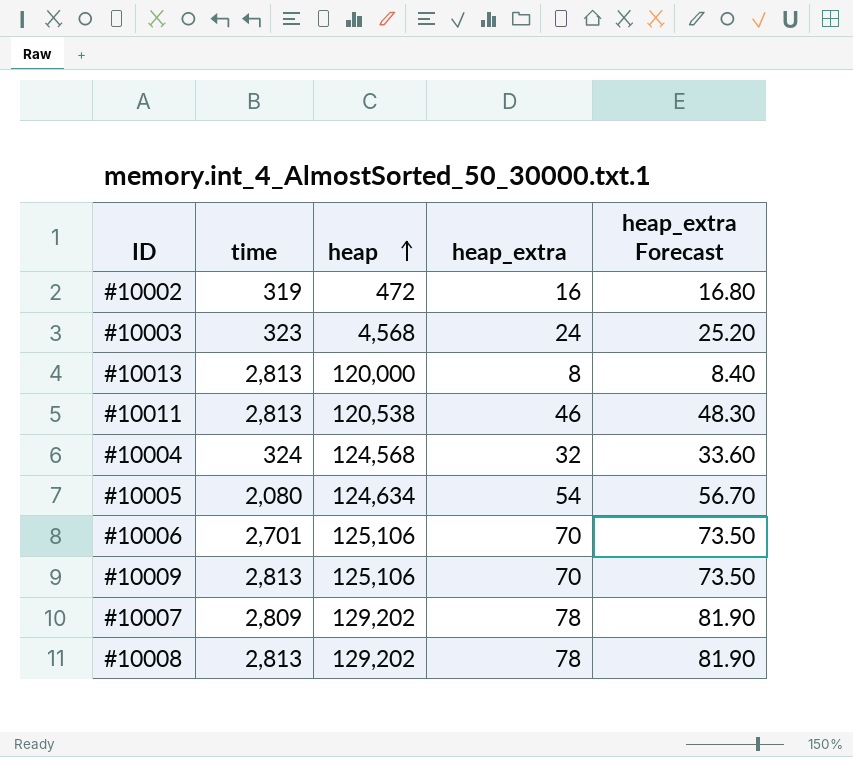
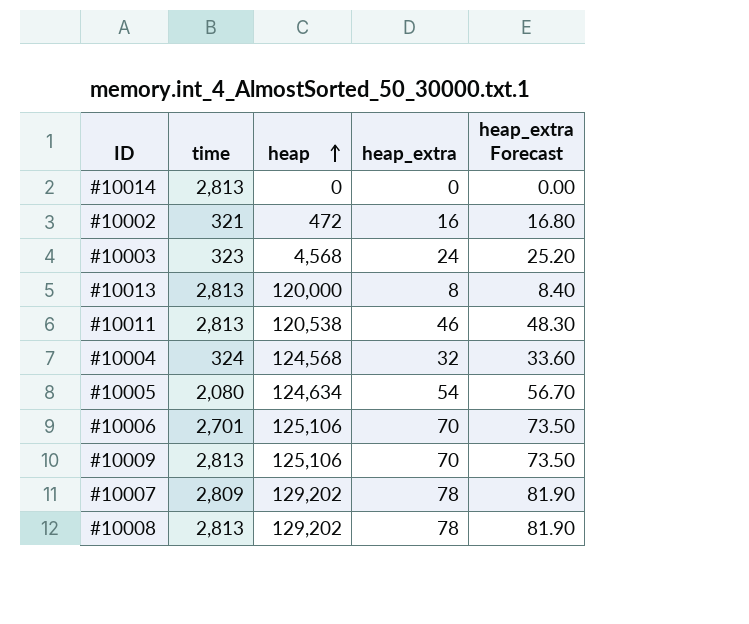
row #10014: none -> 2,813 | 0 | 0 | 0.00
#10002 | time: 319 -> 321

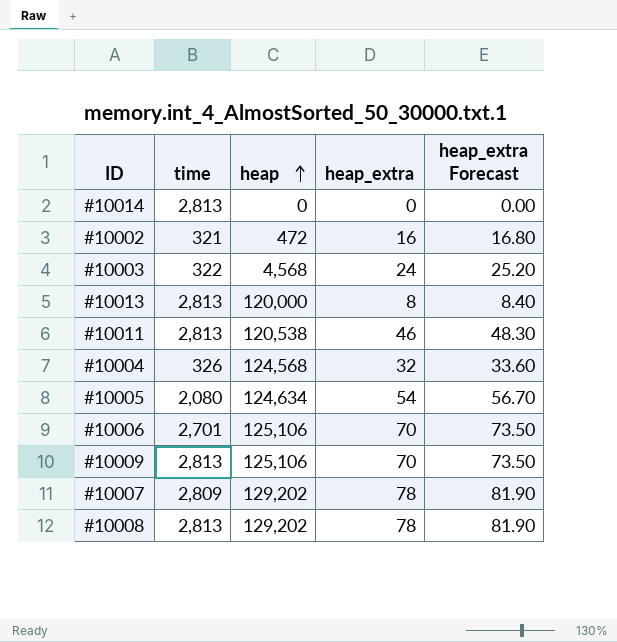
#10003 | time: 323 -> 322
#10004 | time: 324 -> 326

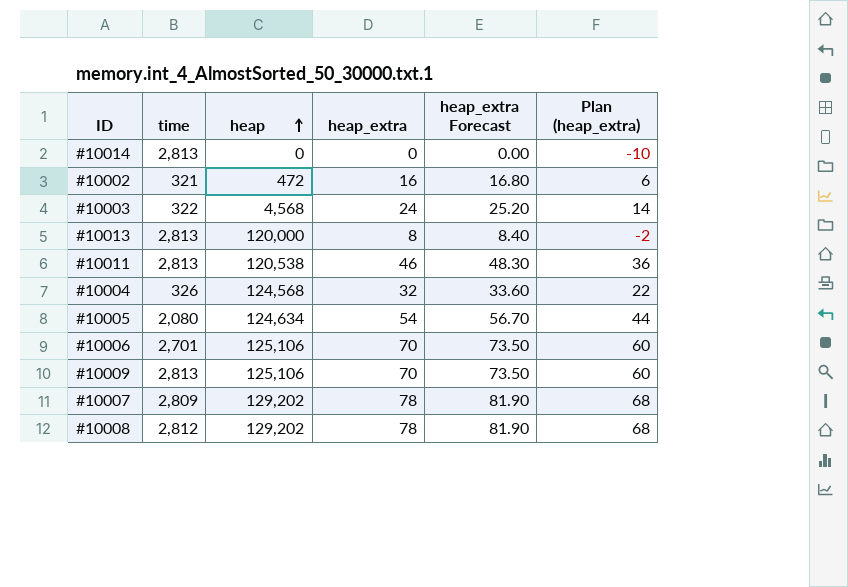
column Plan (heap_extra) | formula: none -> [heap_extra] - 10
#10008 | time: 2,813 -> 2,812

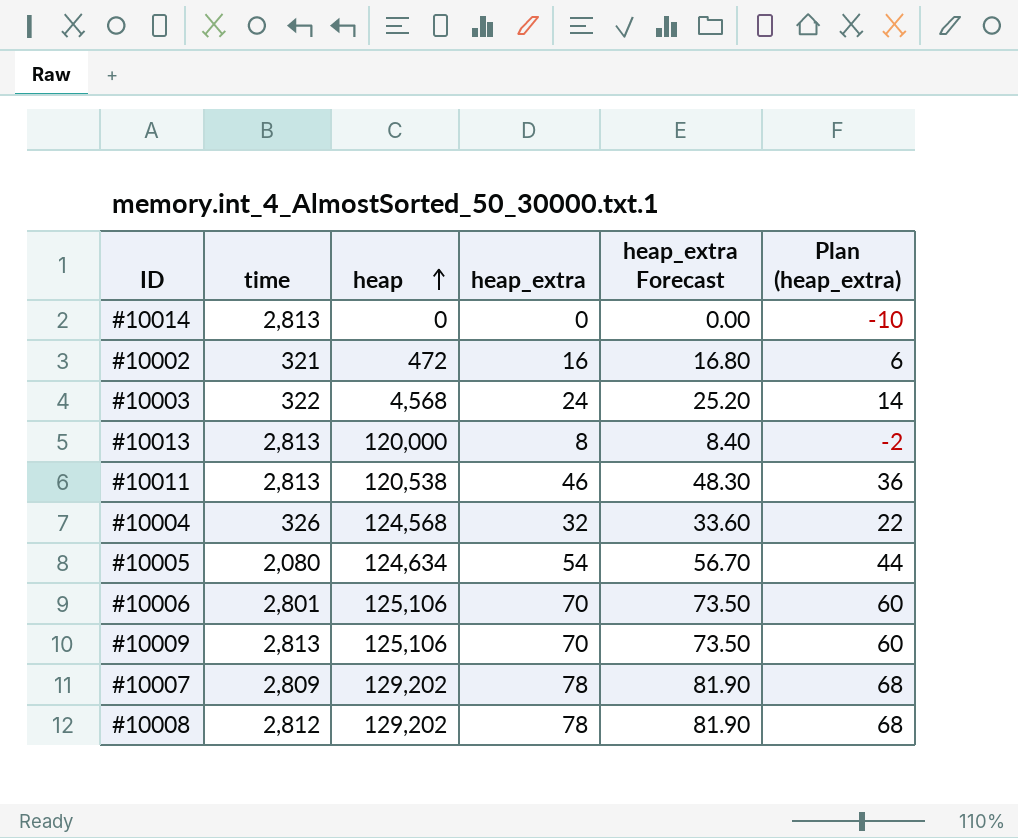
#10006 | time: 2,701 -> 2,801

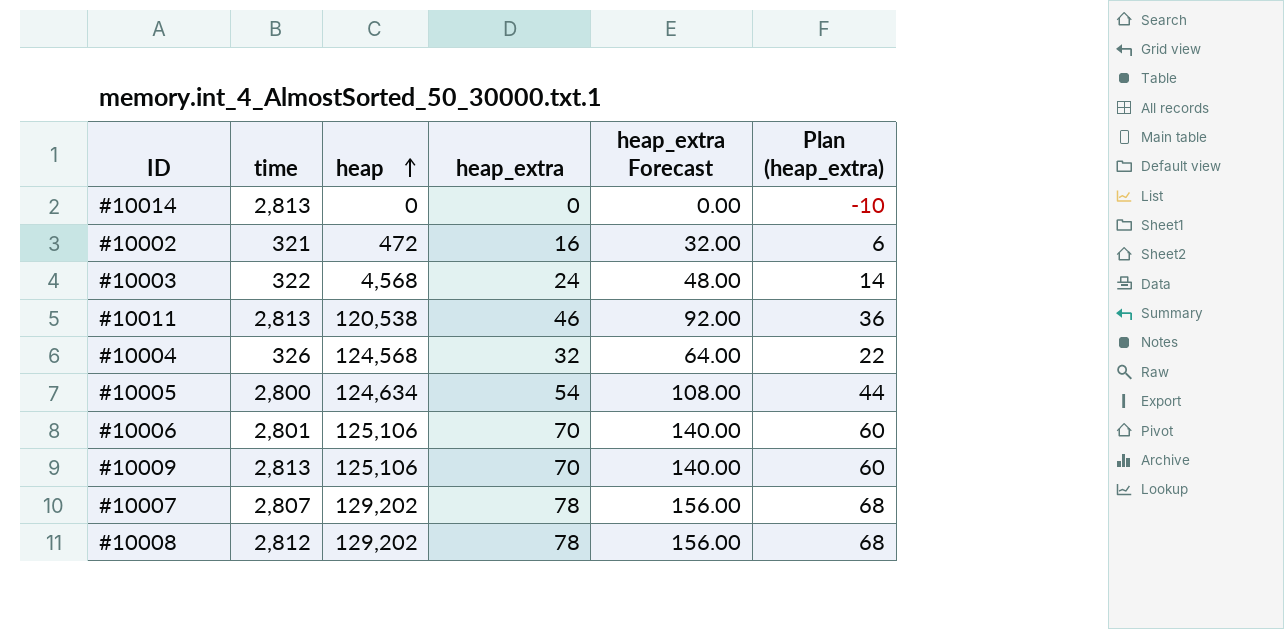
column heap_extra Forecast | formula: [heap_extra] * 1.05 -> [heap_extra] * 2
row #10013: 2,813 | 120,000 | 8 | 8.40 | -2 -> none
#10005 | time: 2,080 -> 2,800
#10007 | time: 2,809 -> 2,807

